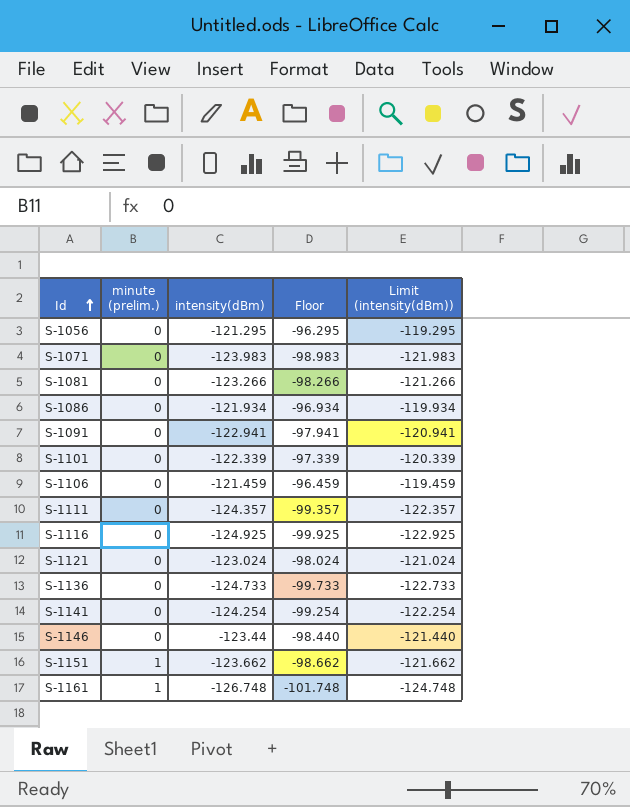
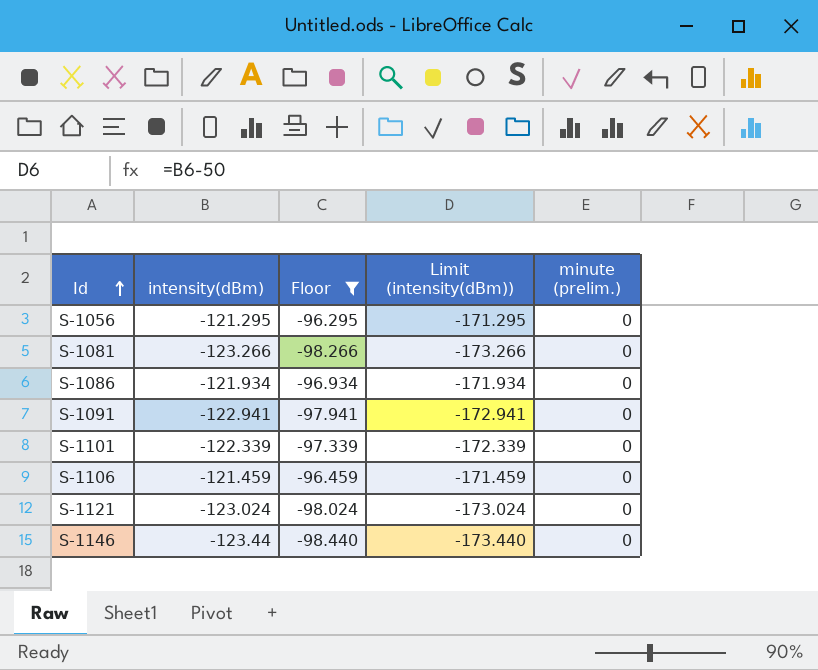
filter: none -> Floor >= -98.440
column Limit (intensity(dBm)) | formula: [intensity(dBm)] + 2 -> [intensity(dBm)] - 50
column minute (prelim.) | position: 2 -> 5

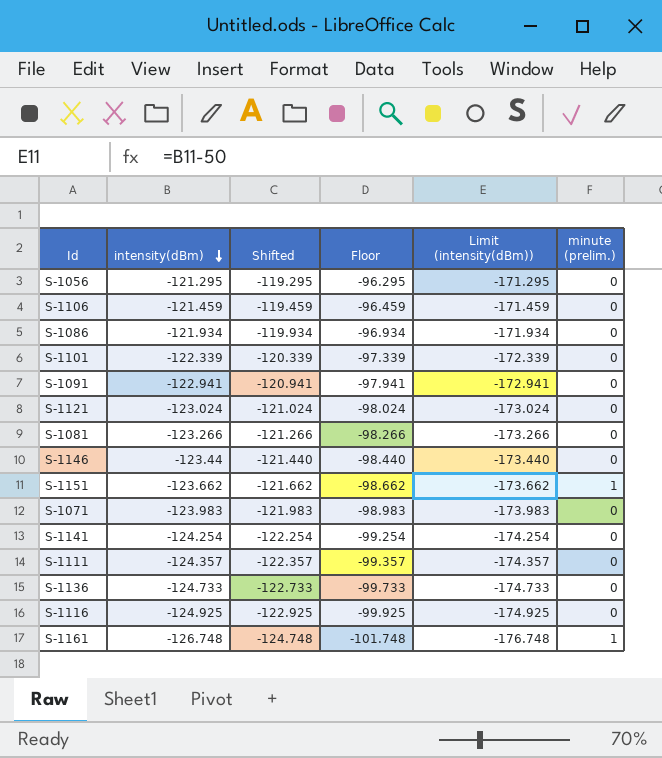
filter: Floor >= -98.440 -> none
row order: Id ascending -> intensity(dBm) descending
column Shifted | formula: none -> [intensity(dBm)] + 2

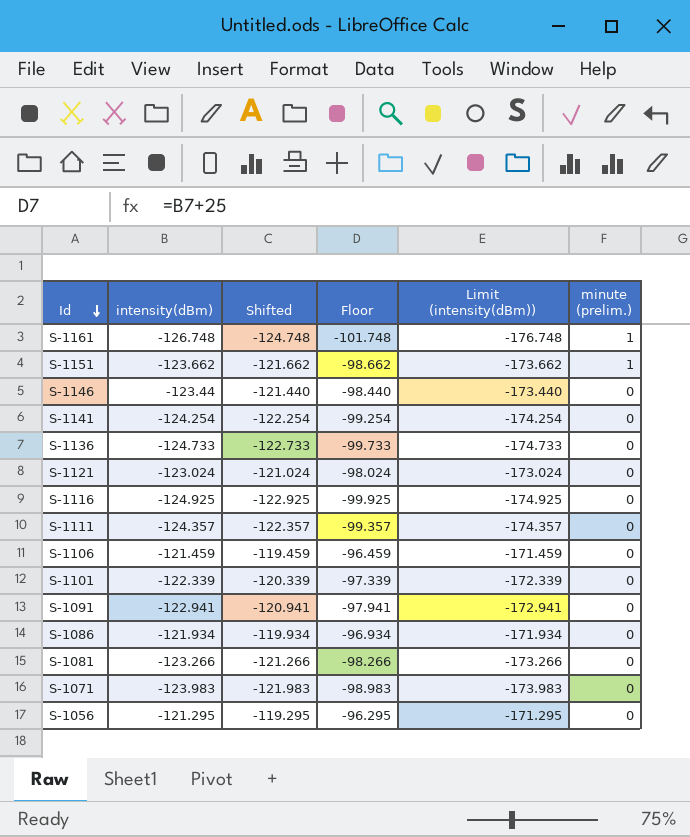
row order: intensity(dBm) descending -> Id descending

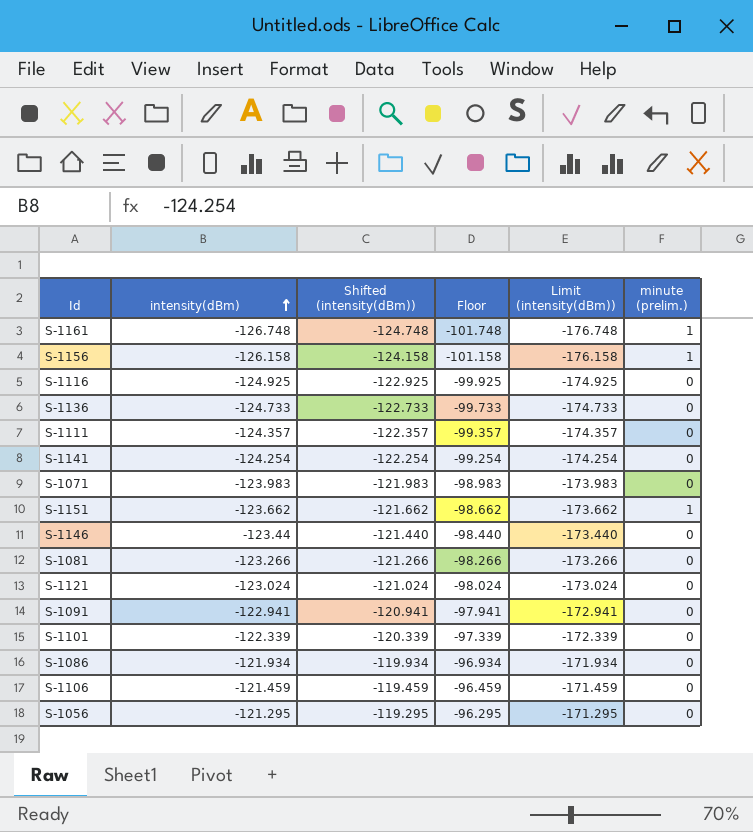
row order: Id descending -> intensity(dBm) ascending
column name: Shifted -> Shifted (intensity(dBm))
row S-1156: none -> -126.158 | -124.158 | -101.158 | -176.158 | 1

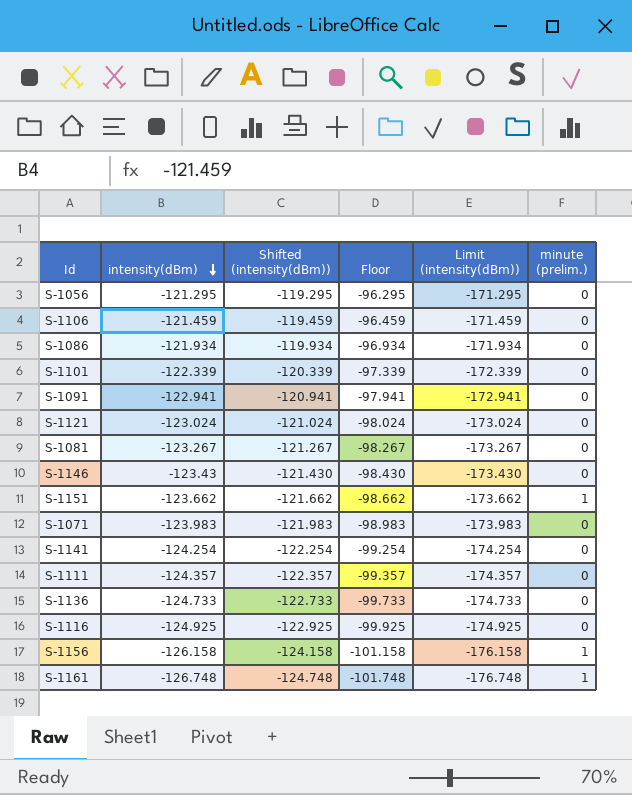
row order: intensity(dBm) ascending -> intensity(dBm) descending
S-1081 | intensity(dBm): -123.266 -> -123.267
S-1081 | Shifted (intensity(dBm)): -121.266 -> -121.267
S-1081 | Floor: -98.266 -> -98.267
S-1081 | Limit (intensity(dBm)): -173.266 -> -173.267
S-1146 | intensity(dBm): -123.44 -> -123.43
S-1146 | Shifted (intensity(dBm)): -121.440 -> -121.430
S-1146 | Floor: -98.440 -> -98.430
S-1146 | Limit (intensity(dBm)): -173.440 -> -173.430

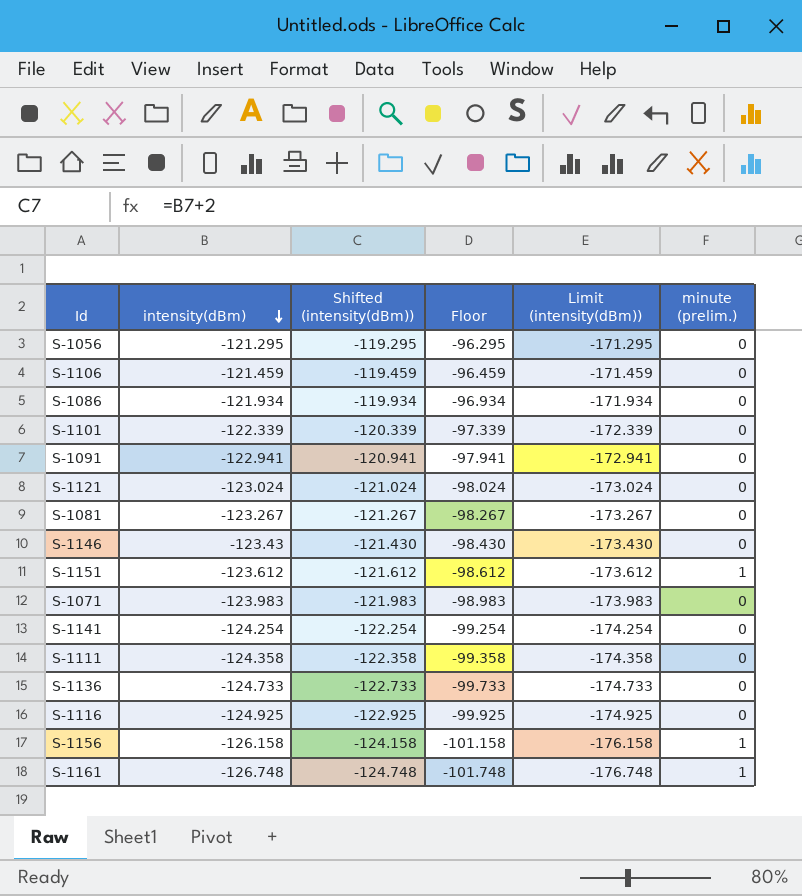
S-1151 | intensity(dBm): -123.662 -> -123.612
S-1151 | Shifted (intensity(dBm)): -121.662 -> -121.612
S-1151 | Floor: -98.662 -> -98.612
S-1151 | Limit (intensity(dBm)): -173.662 -> -173.612
S-1111 | intensity(dBm): -124.357 -> -124.358
S-1111 | Shifted (intensity(dBm)): -122.357 -> -122.358
S-1111 | Floor: -99.357 -> -99.358
S-1111 | Limit (intensity(dBm)): -174.357 -> -174.358

